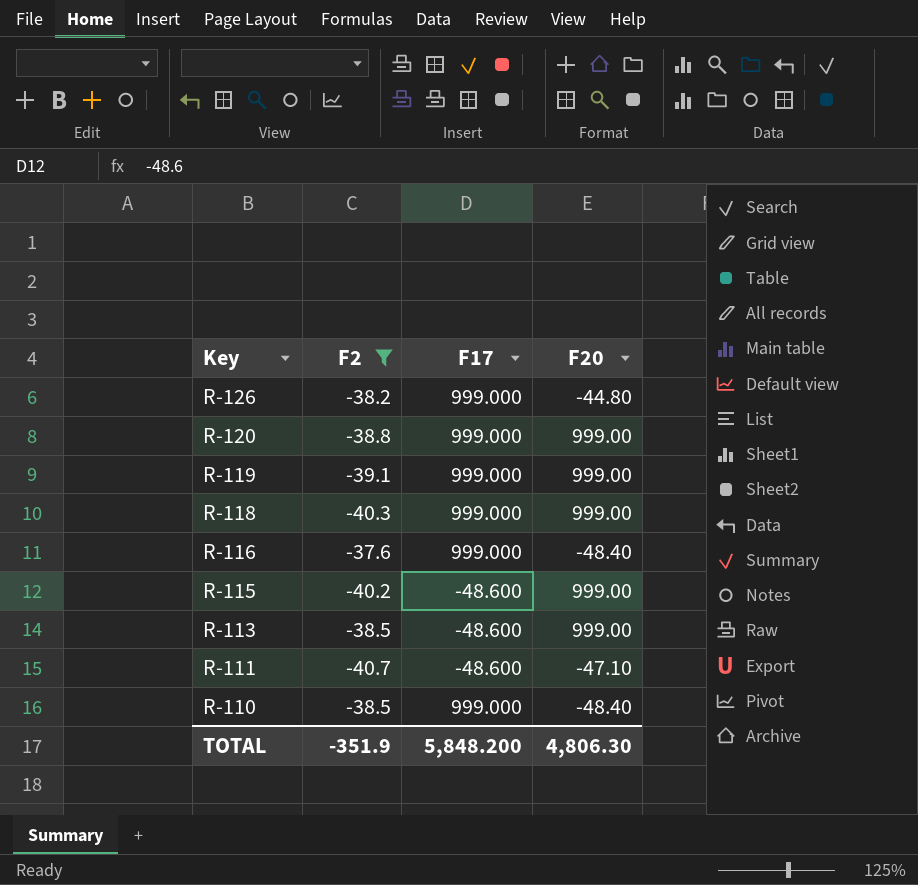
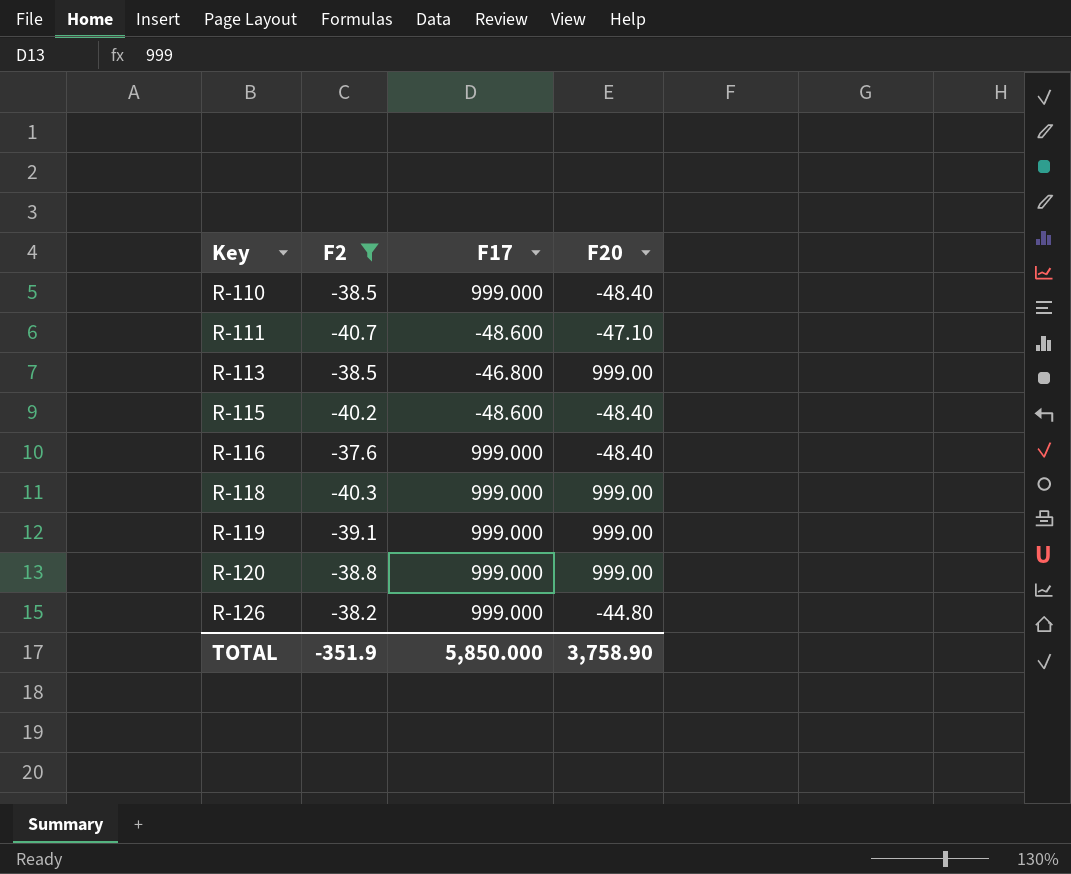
row order: Key descending -> Key ascending
R-113 | F17: -48.600 -> -46.800
R-115 | F20: 999.00 -> -48.40
TOTAL | F17: 5,848.200 -> 5,850.000
TOTAL | F20: 4,806.30 -> 3,758.90

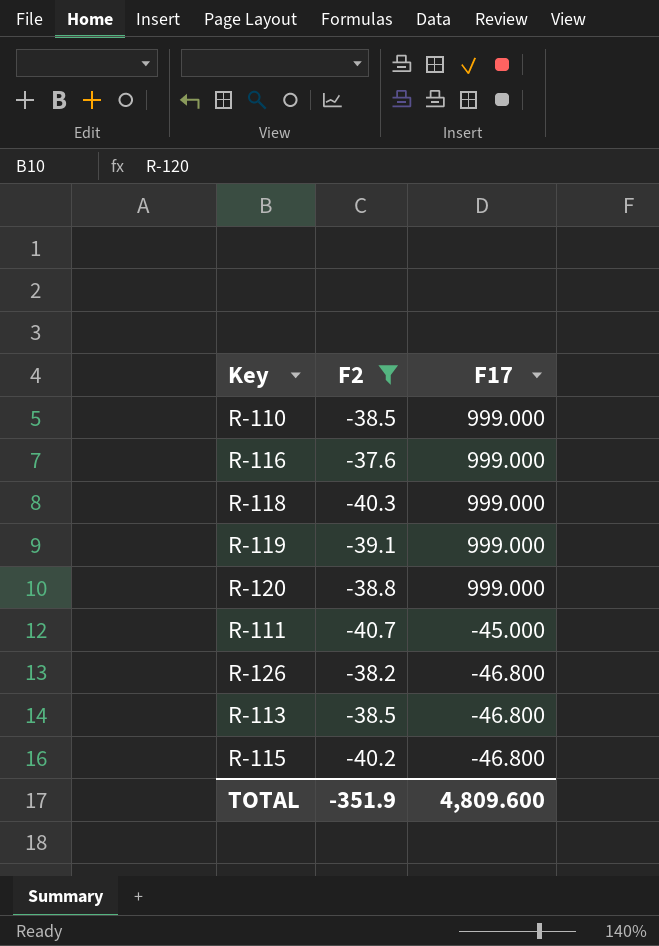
row order: Key ascending -> F17 descending
column F20 | position: 4 -> none
R-111 | F17: -48.600 -> -45.000
R-126 | F17: 999.000 -> -46.800
R-115 | F17: -48.600 -> -46.800
TOTAL | F17: 5,850.000 -> 4,809.600

